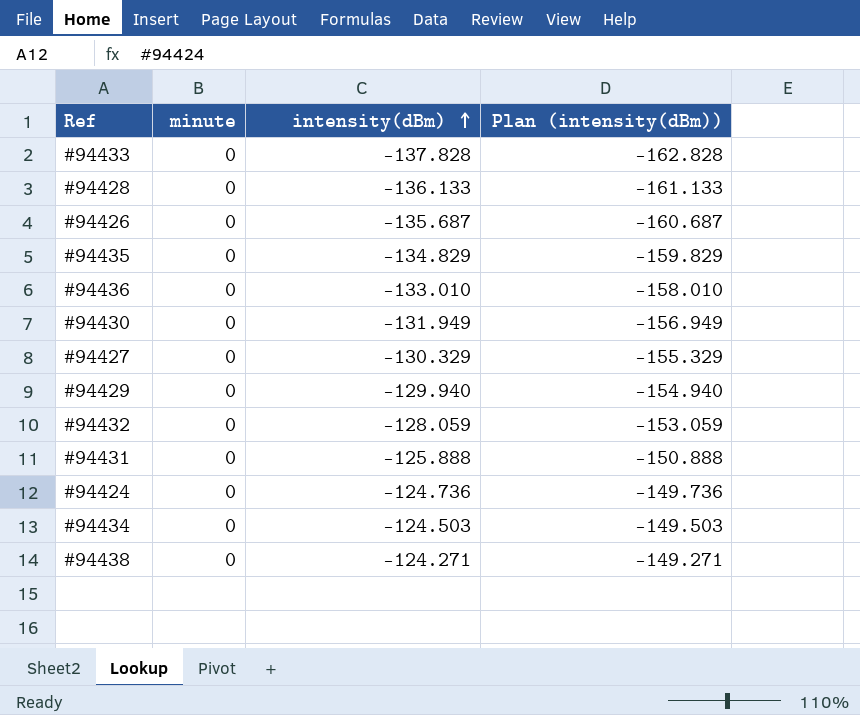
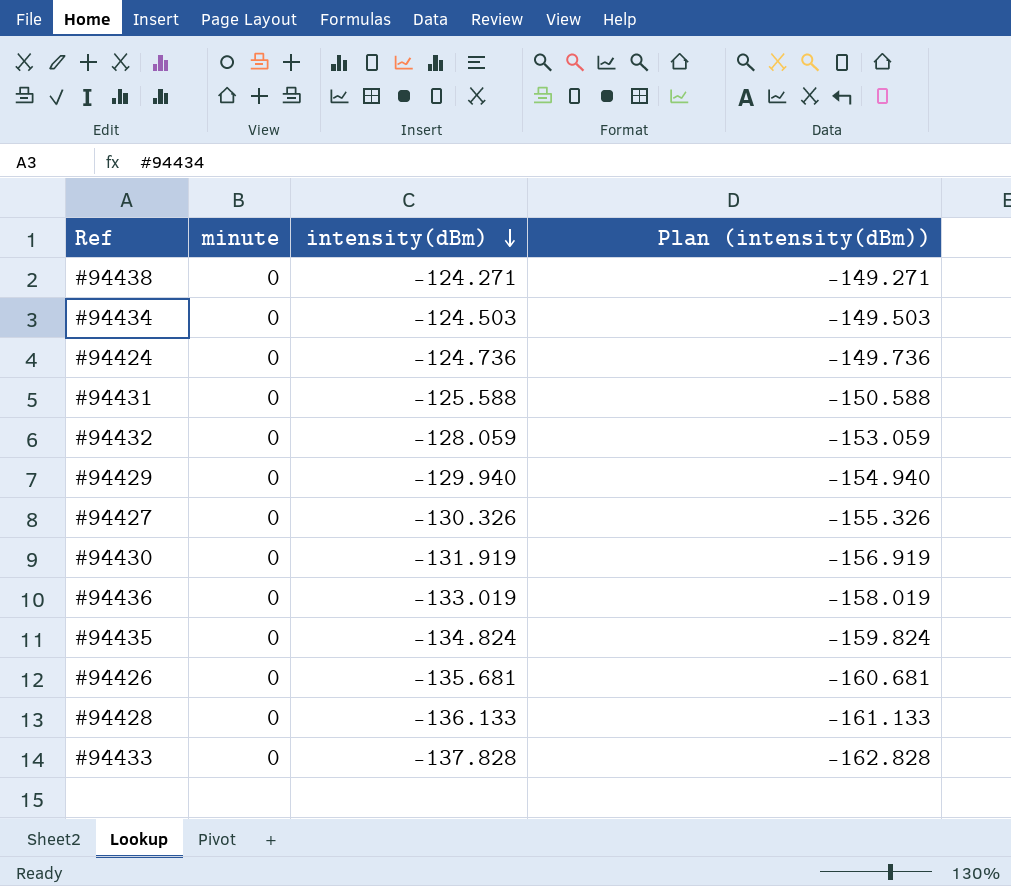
row order: intensity(dBm) ascending -> intensity(dBm) descending
#94431 | intensity(dBm): -125.888 -> -125.588
#94431 | Plan (intensity(dBm)): -150.888 -> -150.588
#94427 | intensity(dBm): -130.329 -> -130.326
#94427 | Plan (intensity(dBm)): -155.329 -> -155.326
#94430 | intensity(dBm): -131.949 -> -131.919
#94430 | Plan (intensity(dBm)): -156.949 -> -156.919
#94436 | intensity(dBm): -133.010 -> -133.019
#94436 | Plan (intensity(dBm)): -158.010 -> -158.019
#94435 | intensity(dBm): -134.829 -> -134.824
#94435 | Plan (intensity(dBm)): -159.829 -> -159.824
#94426 | intensity(dBm): -135.687 -> -135.681
#94426 | Plan (intensity(dBm)): -160.687 -> -160.681

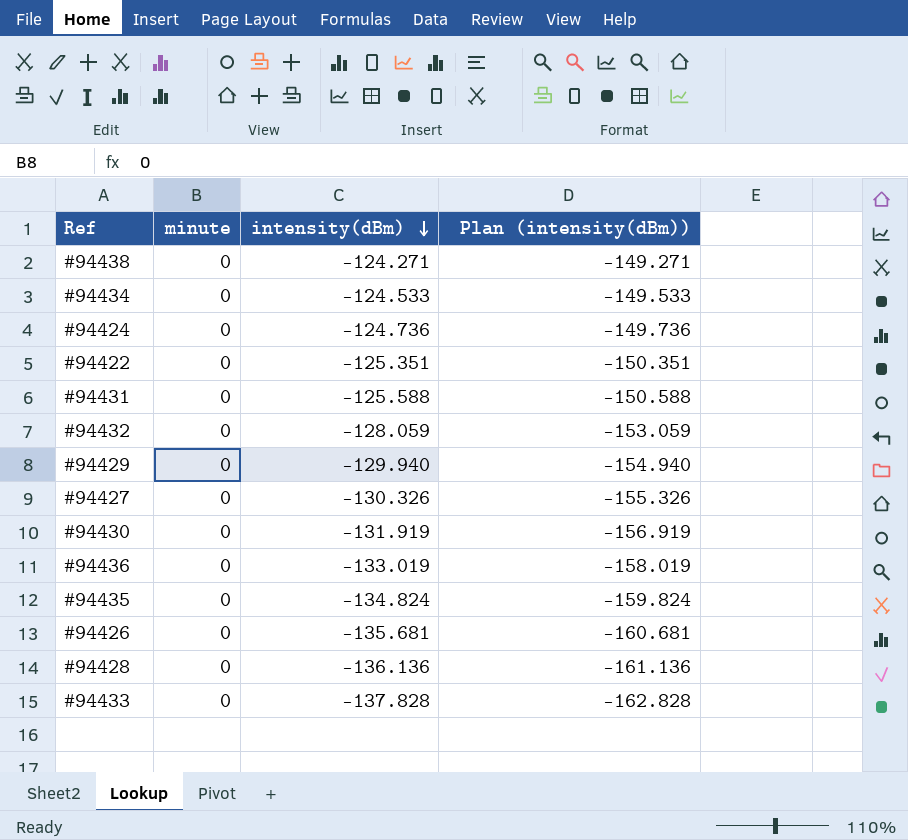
#94434 | intensity(dBm): -124.503 -> -124.533
#94434 | Plan (intensity(dBm)): -149.503 -> -149.533
row #94422: none -> 0 | -125.351 | -150.351
#94428 | intensity(dBm): -136.133 -> -136.136
#94428 | Plan (intensity(dBm)): -161.133 -> -161.136

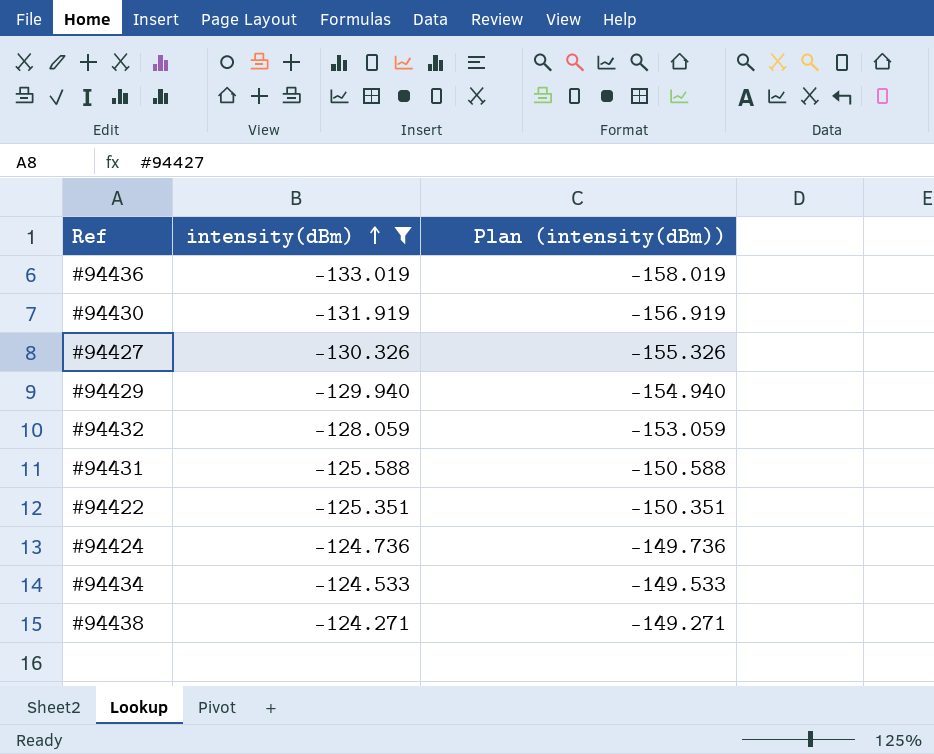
filter: none -> intensity(dBm) >= -133.019
row order: intensity(dBm) descending -> intensity(dBm) ascending
column minute | position: 2 -> none

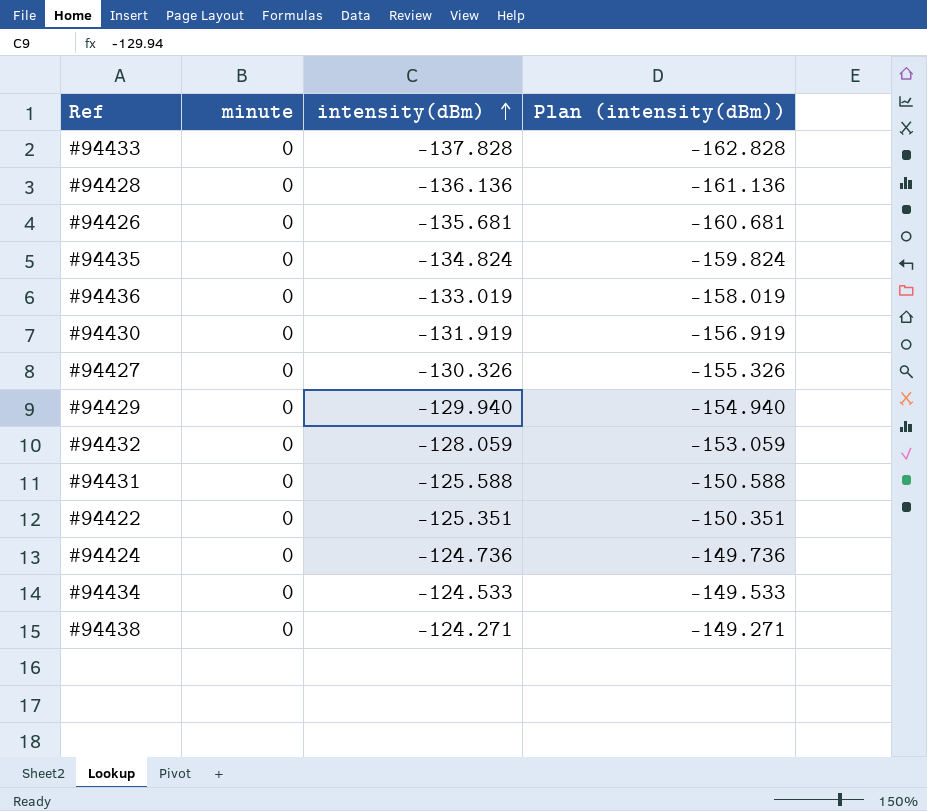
filter: intensity(dBm) >= -133.019 -> none
column minute | position: none -> 2

